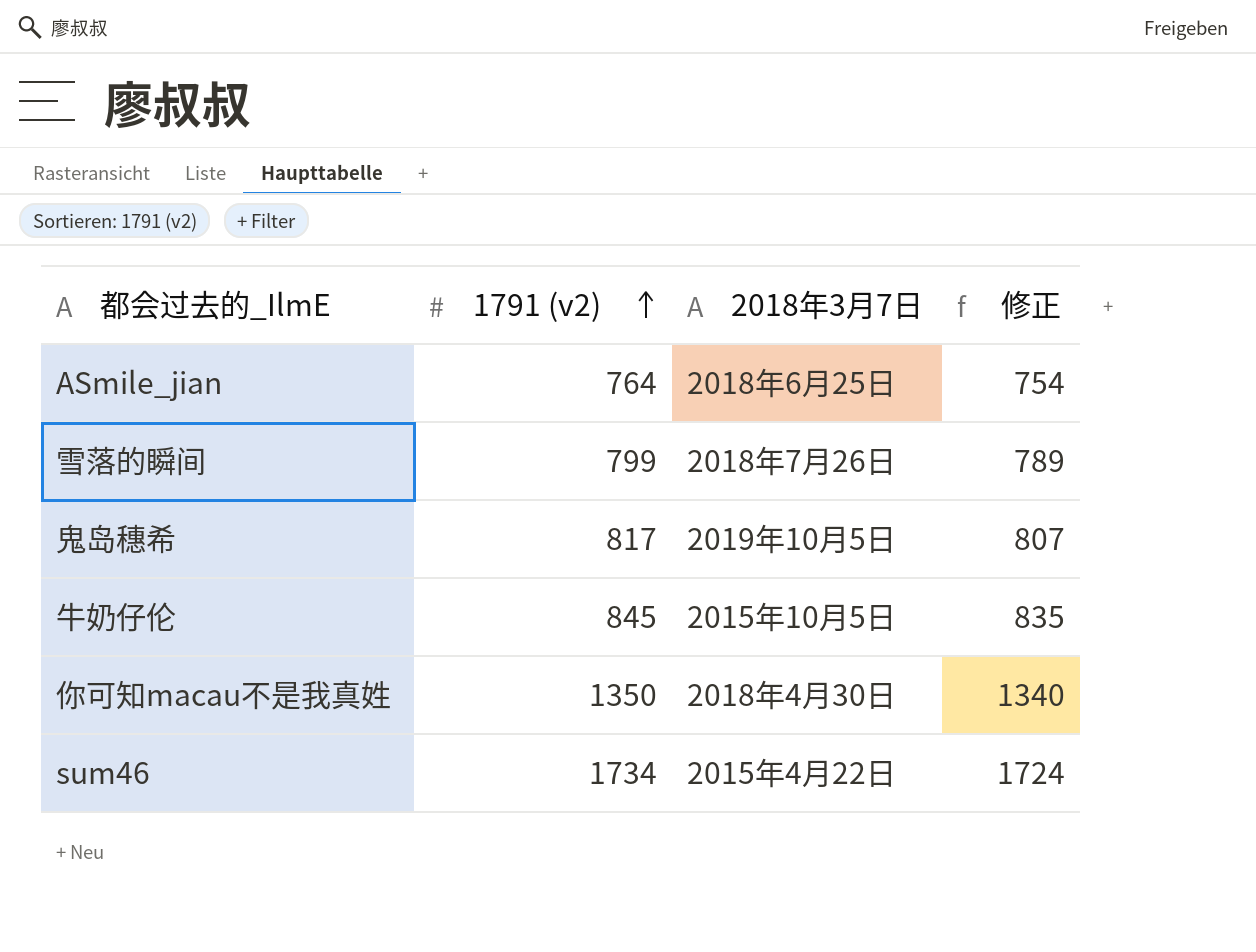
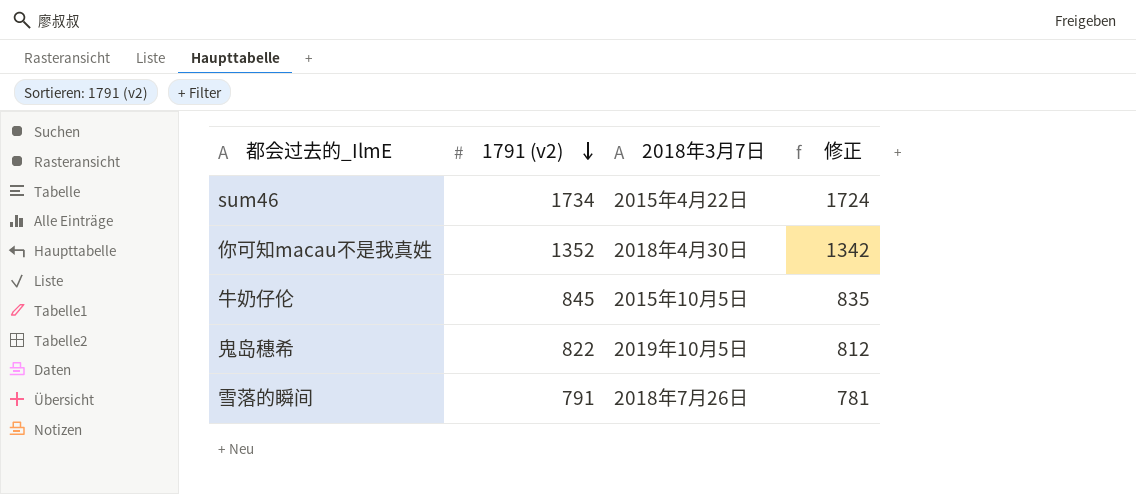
row order: 1791 (v2) ascending -> 1791 (v2) descending
row ASmile_jian: 764 | 2018年6月25日 | 754 -> none
你可知macau不是我真姓 | 1791 (v2): 1350 -> 1352
你可知macau不是我真姓 | 修正: 1340 -> 1342
鬼岛穗希 | 1791 (v2): 817 -> 822
鬼岛穗希 | 修正: 807 -> 812
雪落的瞬间 | 1791 (v2): 799 -> 791
雪落的瞬间 | 修正: 789 -> 781

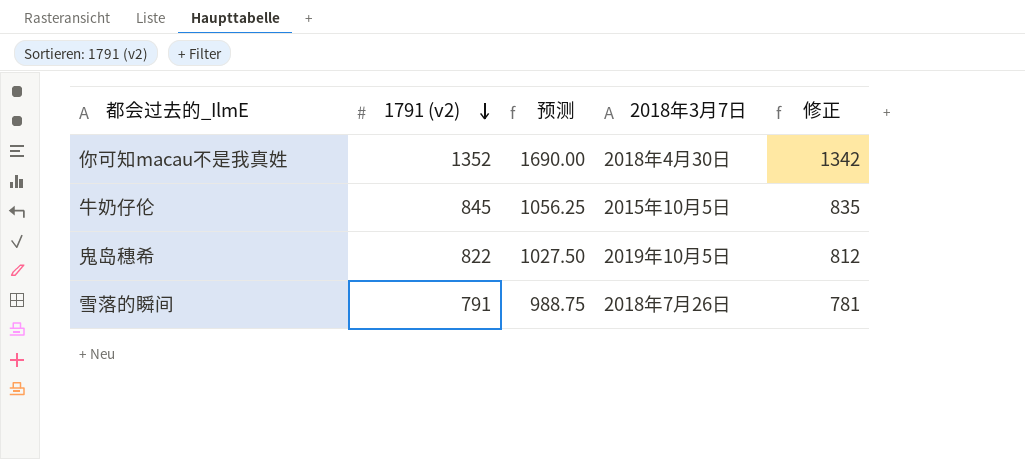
column 预测 | formula: none -> [1791 (v2)] * 1.25
row sum46: 1734 | 2015年4月22日 | 1724 -> none

